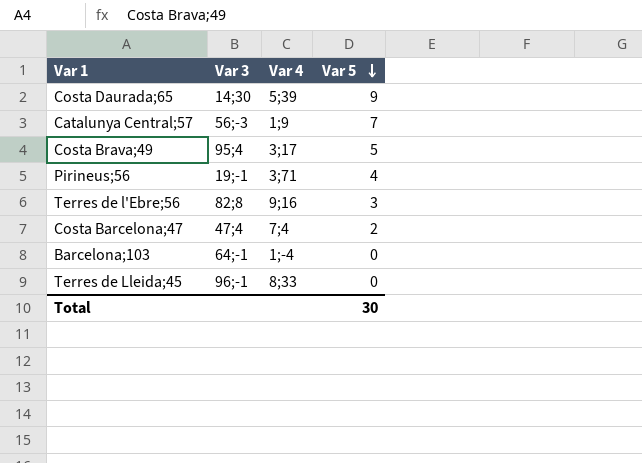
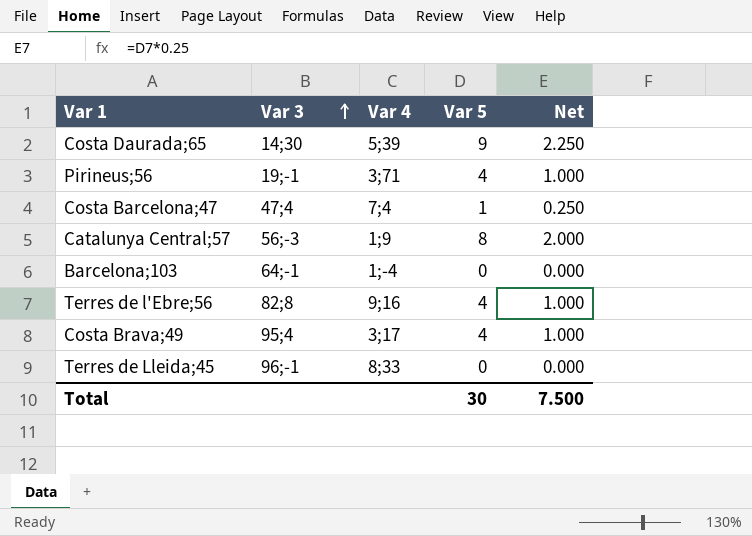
row order: Var 5 descending -> Var 3 ascending
column Net | formula: none -> [Var 5] * 0.25
Costa Barcelona;47 | Var 5: 2 -> 1
Catalunya Central;57 | Var 5: 7 -> 8
Terres de l'Ebre;56 | Var 5: 3 -> 4
Costa Brava;49 | Var 5: 5 -> 4

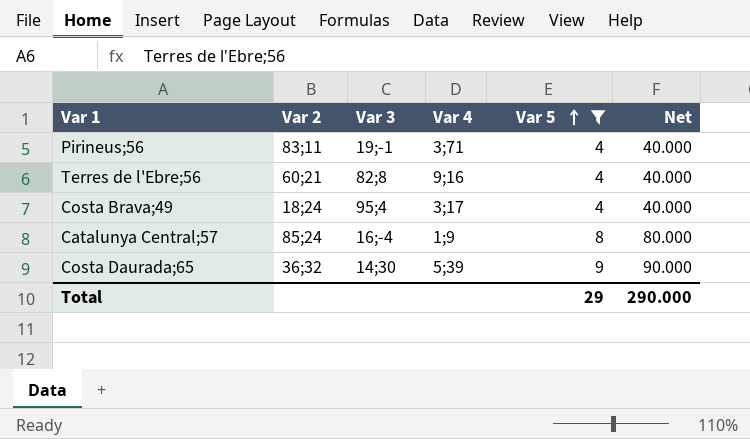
filter: none -> Var 5 >= 4
row order: Var 3 ascending -> Var 5 ascending
column Var 2 | position: none -> 2
column Net | formula: [Var 5] * 0.25 -> [Var 5] * 10
Catalunya Central;57 | Var 3: 56;-3 -> 16;-4
Total | Var 5: 30 -> 29
Total | Net: 7.500 -> 290.000

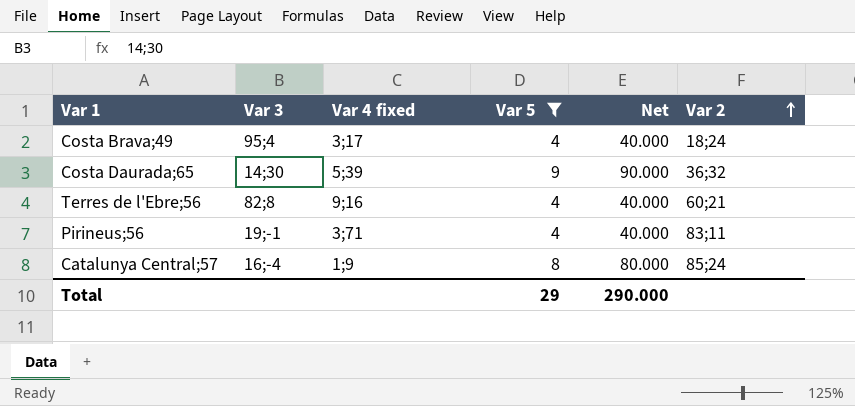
row order: Var 5 ascending -> Var 2 ascending
column name: Var 4 -> Var 4 fixed
column Var 2 | position: 2 -> 6

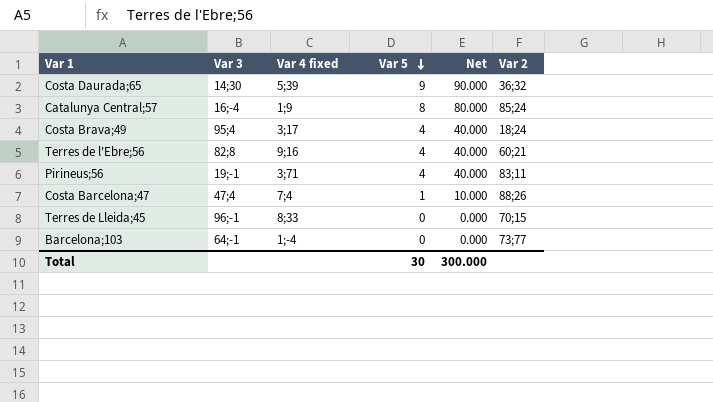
filter: Var 5 >= 4 -> none
row order: Var 2 ascending -> Var 5 descending
Total | Var 5: 29 -> 30
Total | Net: 290.000 -> 300.000

